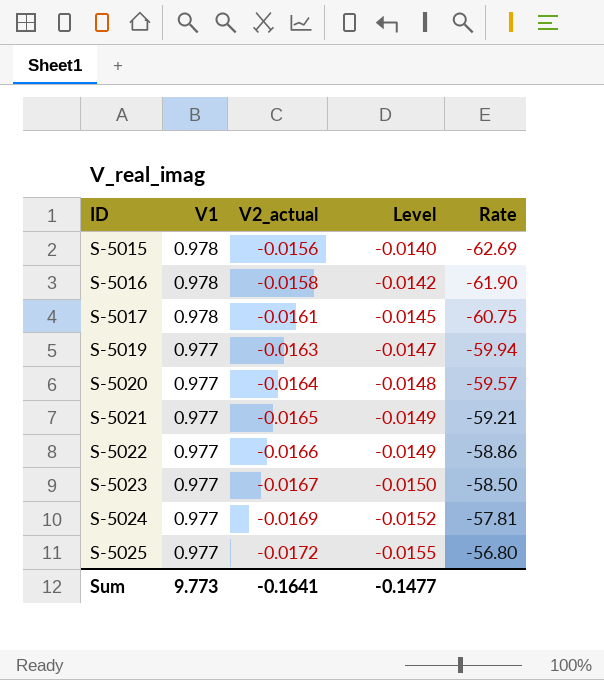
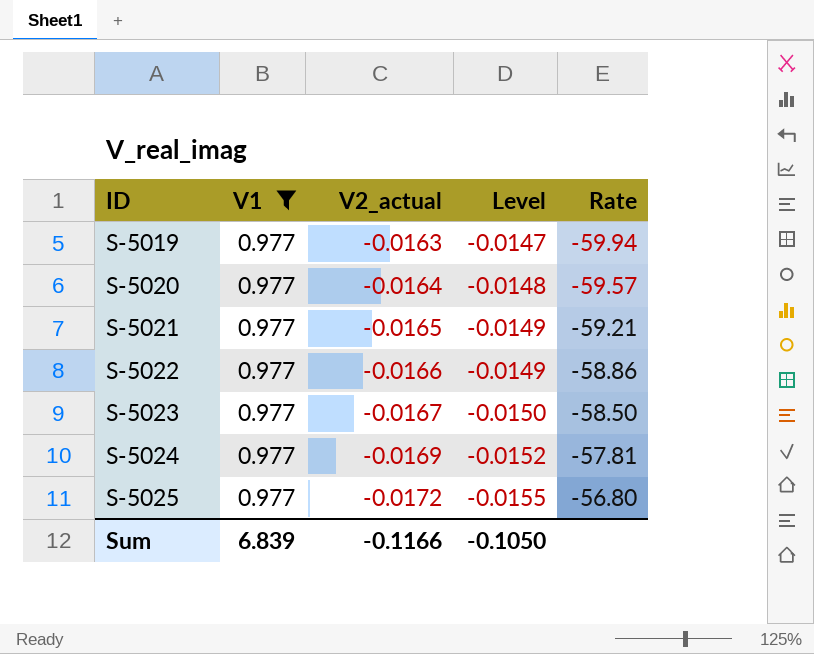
filter: none -> V1 = 0.977
Sum | V1: 9.773 -> 6.839
Sum | V2_actual: -0.1641 -> -0.1166
Sum | Level: -0.1477 -> -0.1050

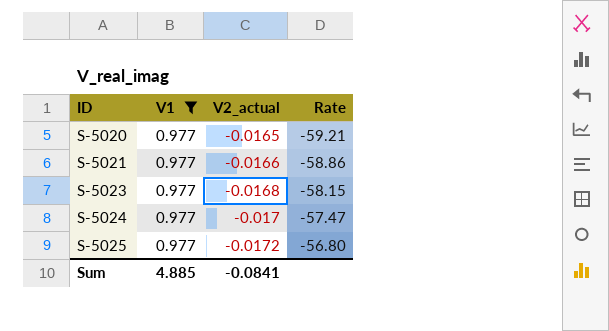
column Level | formula: [V2_actual] * 0.9 -> none
row S-5019: 0.977 | -0.0163 | -0.0147 | -59.94 -> none
row S-5022: 0.977 | -0.0166 | -0.0149 | -58.86 -> none
S-5020 | V2_actual: -0.0164 -> -0.0165
S-5020 | Rate: -59.57 -> -59.21
S-5021 | V2_actual: -0.0165 -> -0.0166
S-5021 | Rate: -59.21 -> -58.86
S-5023 | V2_actual: -0.0167 -> -0.0168
S-5023 | Rate: -58.50 -> -58.15
S-5024 | V2_actual: -0.0169 -> -0.017
S-5024 | Rate: -57.81 -> -57.47
Sum | V1: 6.839 -> 4.885
Sum | V2_actual: -0.1166 -> -0.0841

